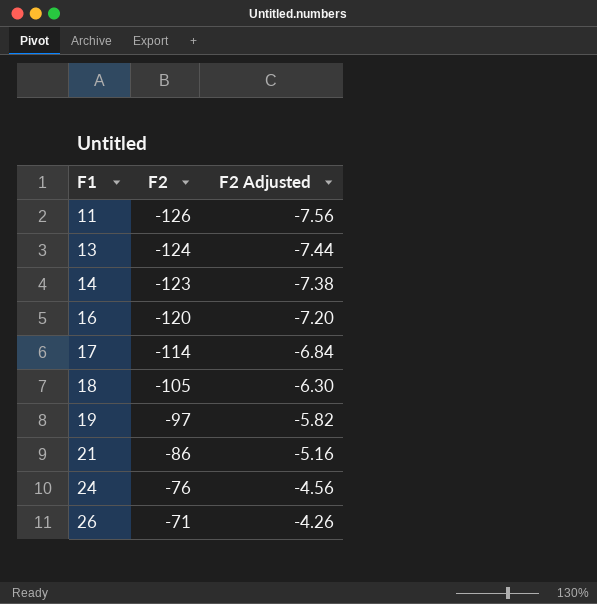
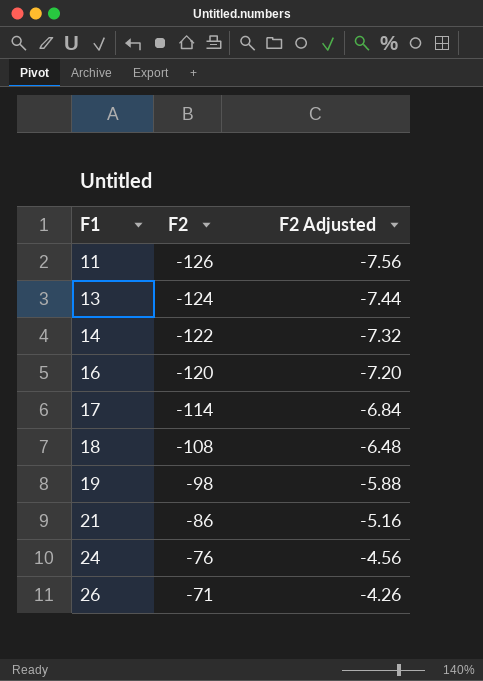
14 | F2: -123 -> -122
14 | F2 Adjusted: -7.38 -> -7.32
18 | F2: -105 -> -108
18 | F2 Adjusted: -6.30 -> -6.48
19 | F2: -97 -> -98
19 | F2 Adjusted: -5.82 -> -5.88

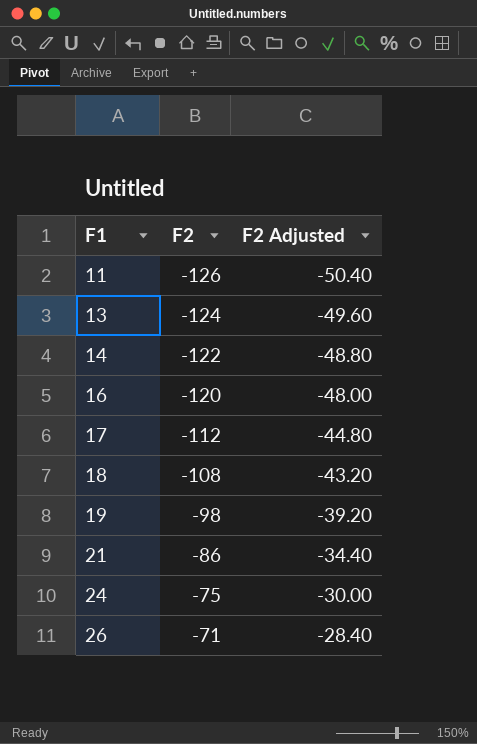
column F2 Adjusted | formula: [F2] * 0.06 -> [F2] * 0.4
17 | F2: -114 -> -112
24 | F2: -76 -> -75

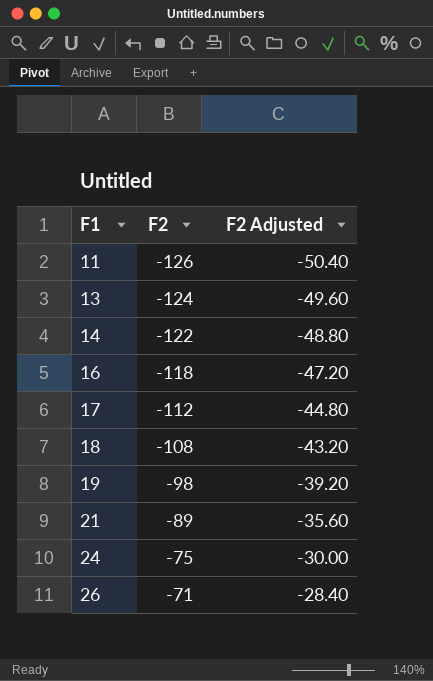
16 | F2: -120 -> -118
16 | F2 Adjusted: -48.00 -> -47.20
21 | F2: -86 -> -89
21 | F2 Adjusted: -34.40 -> -35.60

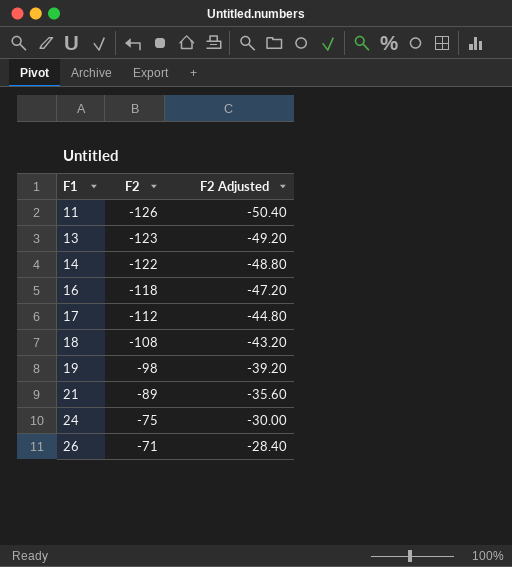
13 | F2: -124 -> -123
13 | F2 Adjusted: -49.60 -> -49.20

